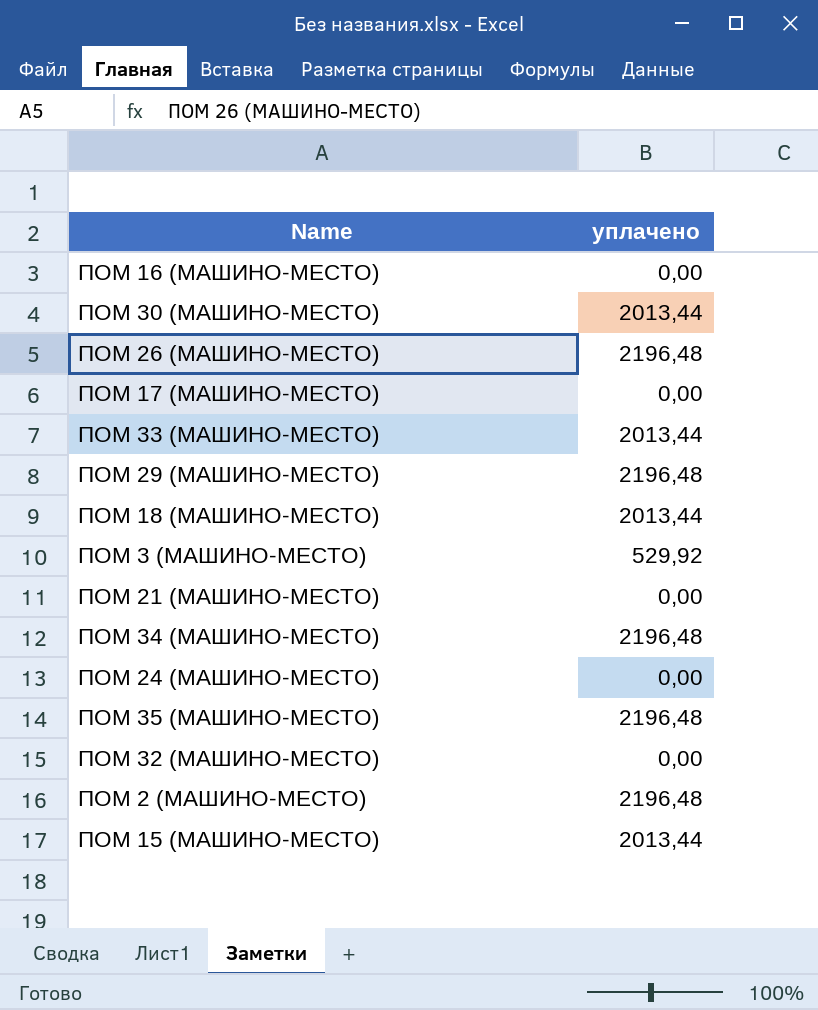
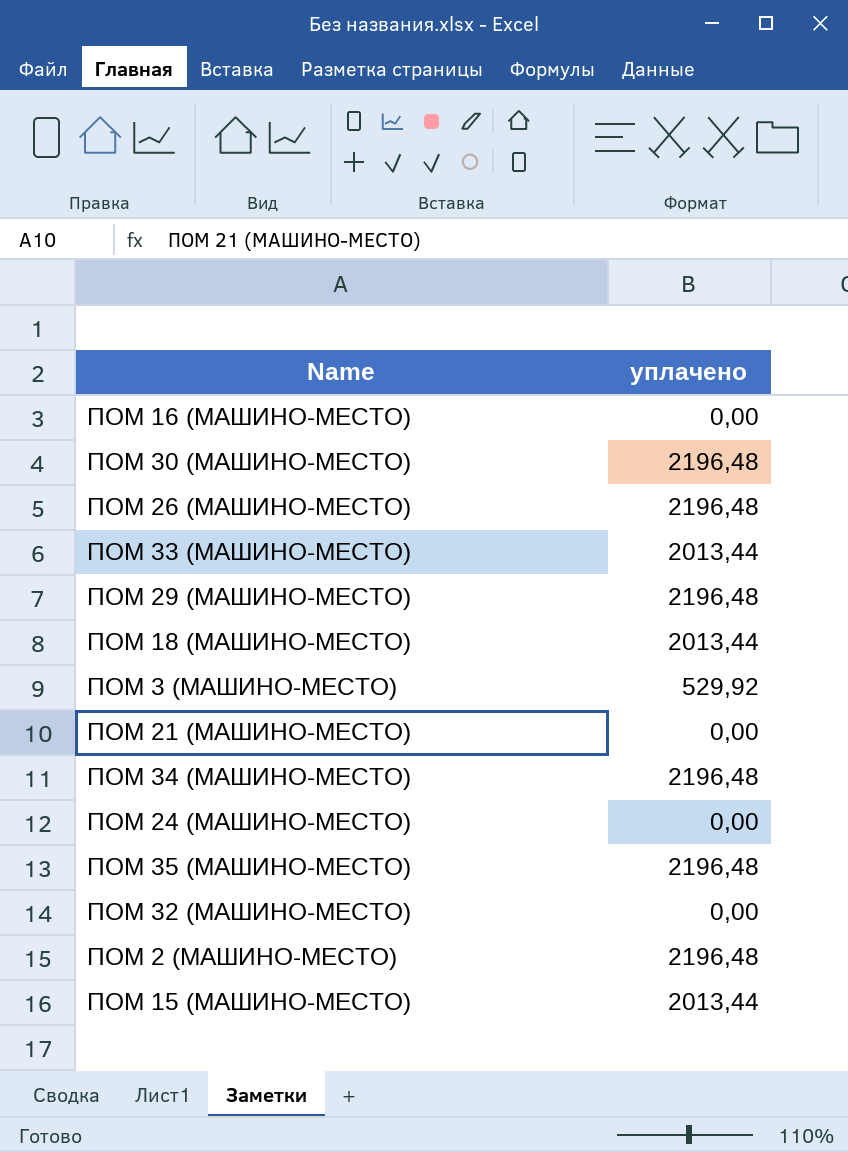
row ПОМ 17 (МАШИНО-МЕСТО): 0,00 -> none
ПОМ 30 (МАШИНО-МЕСТО) | уплачено: 2013,44 -> 2196,48

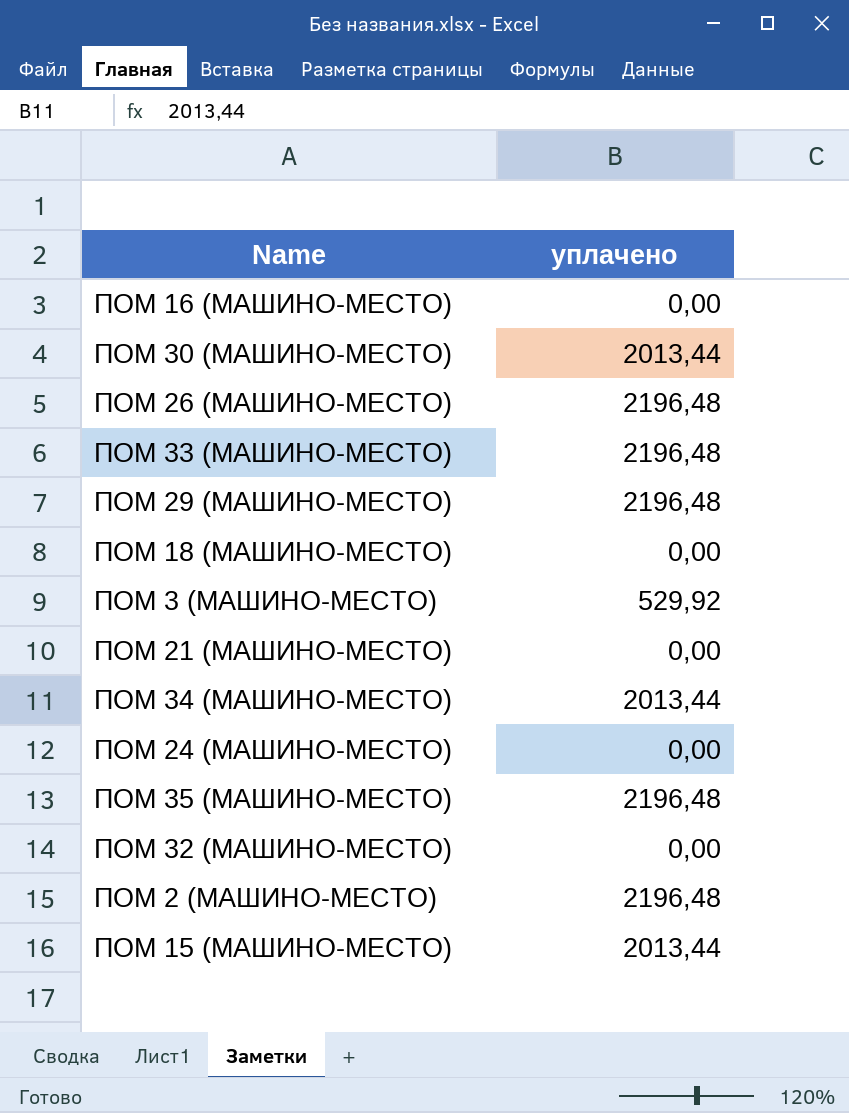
ПОМ 30 (МАШИНО-МЕСТО) | уплачено: 2196,48 -> 2013,44
ПОМ 33 (МАШИНО-МЕСТО) | уплачено: 2013,44 -> 2196,48
ПОМ 18 (МАШИНО-МЕСТО) | уплачено: 2013,44 -> 0,00
ПОМ 34 (МАШИНО-МЕСТО) | уплачено: 2196,48 -> 2013,44

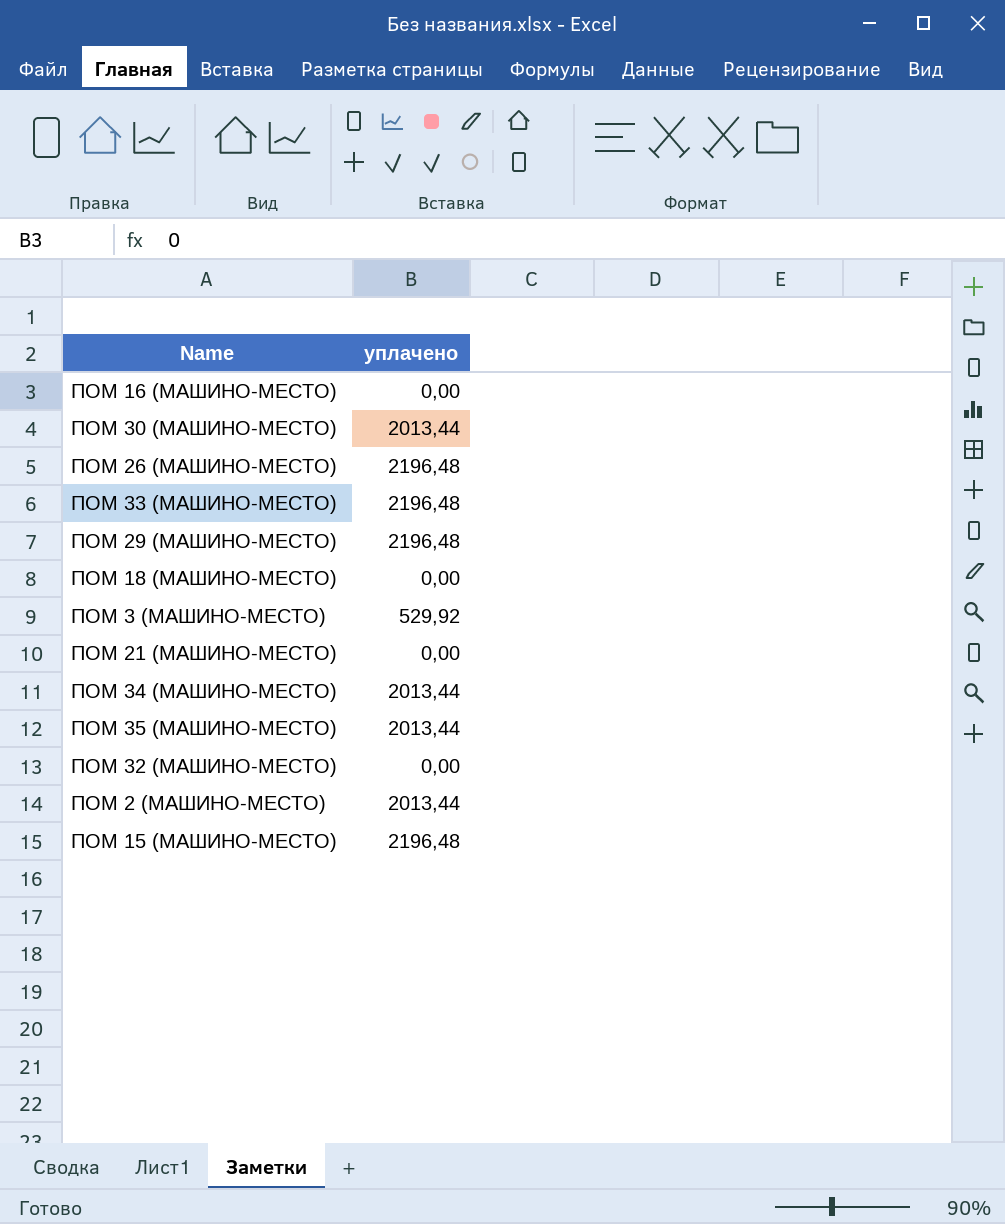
row ПОМ 24 (МАШИНО-МЕСТО): 0,00 -> none
ПОМ 35 (МАШИНО-МЕСТО) | уплачено: 2196,48 -> 2013,44
ПОМ 2 (МАШИНО-МЕСТО) | уплачено: 2196,48 -> 2013,44
ПОМ 15 (МАШИНО-МЕСТО) | уплачено: 2013,44 -> 2196,48

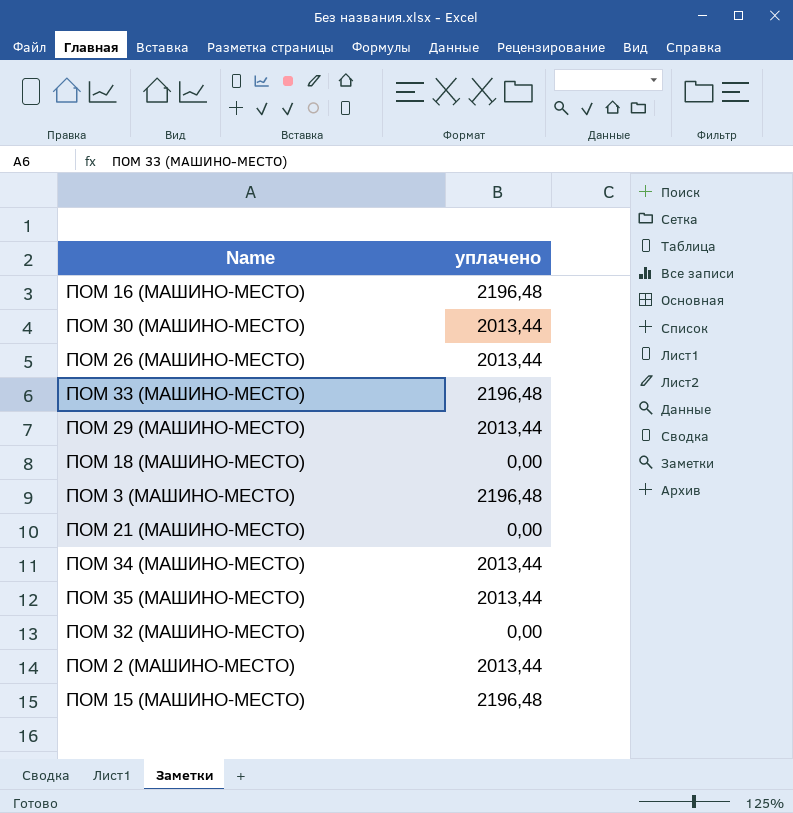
ПОМ 16 (МАШИНО-МЕСТО) | уплачено: 0,00 -> 2196,48
ПОМ 26 (МАШИНО-МЕСТО) | уплачено: 2196,48 -> 2013,44
ПОМ 29 (МАШИНО-МЕСТО) | уплачено: 2196,48 -> 2013,44
ПОМ 3 (МАШИНО-МЕСТО) | уплачено: 529,92 -> 2196,48

